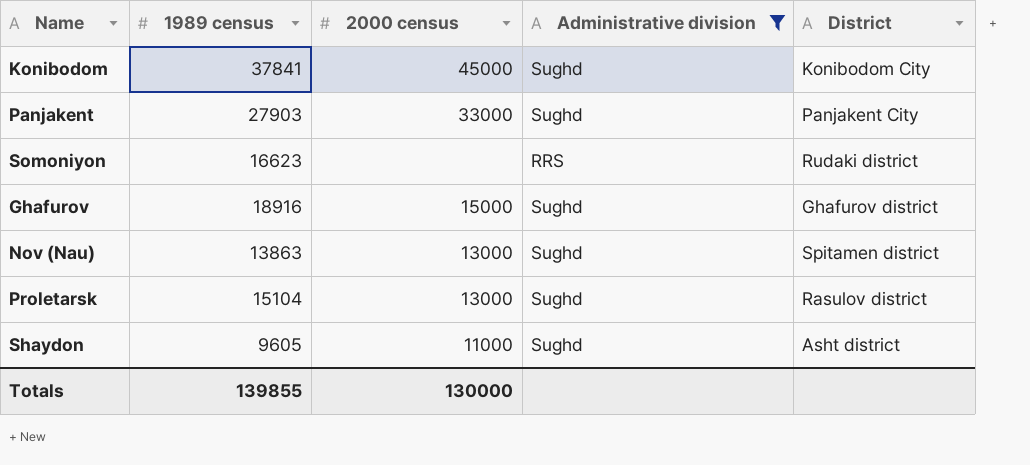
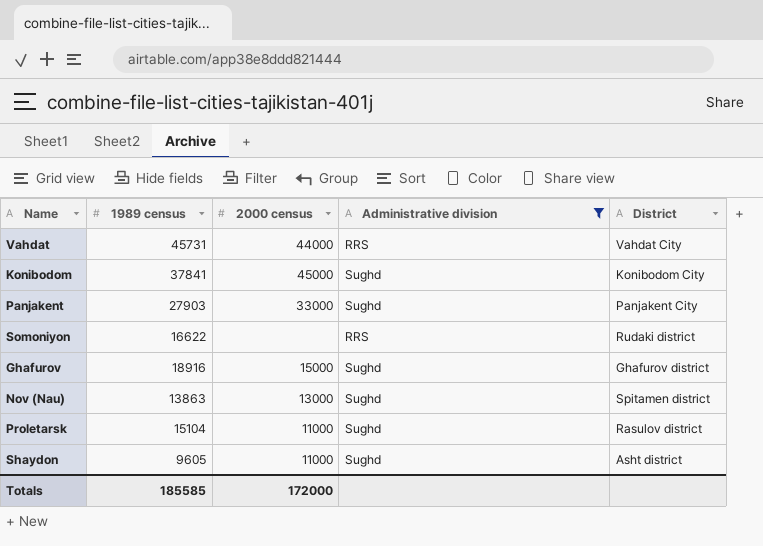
row Vahdat: none -> 45731 | 44000 | RRS | Vahdat City
Somoniyon | 1989 census: 16623 -> 16622
Proletarsk | 2000 census: 13000 -> 11000
Totals | 1989 census: 139855 -> 185585
Totals | 2000 census: 130000 -> 172000

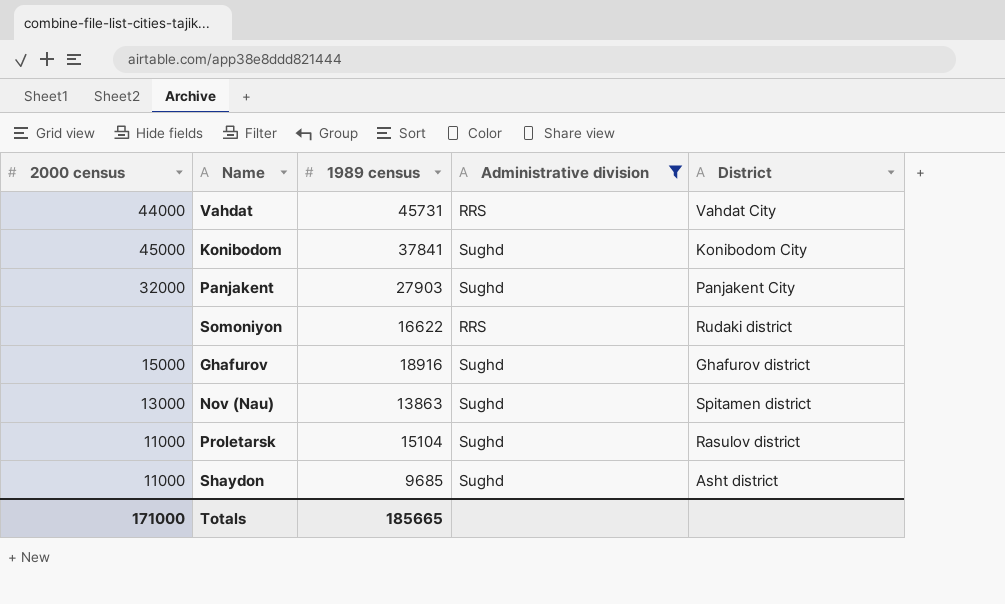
column 2000 census | position: 3 -> 1
Panjakent | 2000 census: 33000 -> 32000
Shaydon | 1989 census: 9605 -> 9685
Totals | 2000 census: 172000 -> 171000
Totals | 1989 census: 185585 -> 185665

